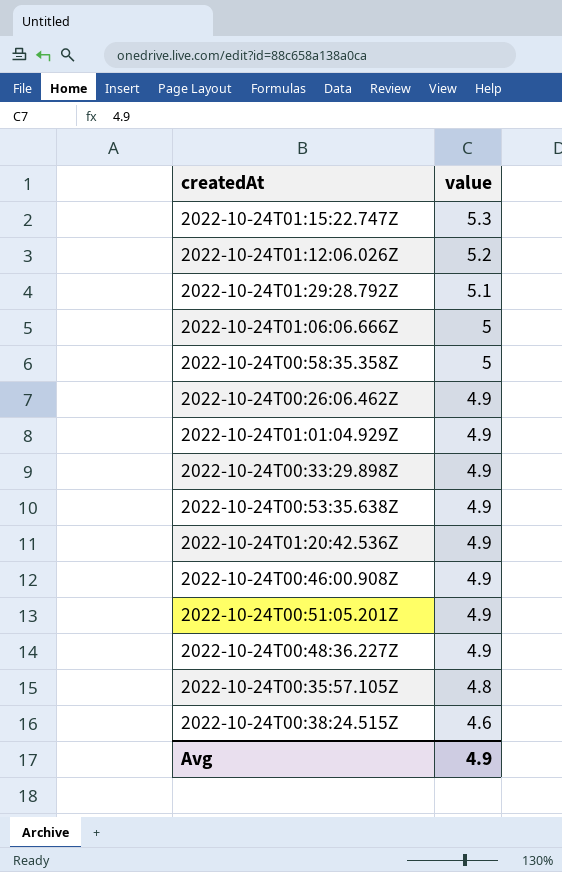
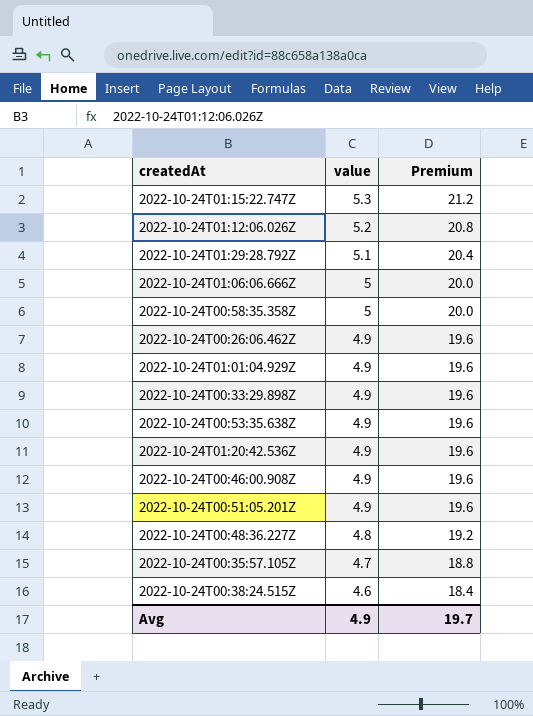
column Premium | formula: none -> [value] * 4
2022-10-24T00:48:36.227Z | value: 4.9 -> 4.8
2022-10-24T00:35:57.105Z | value: 4.8 -> 4.7

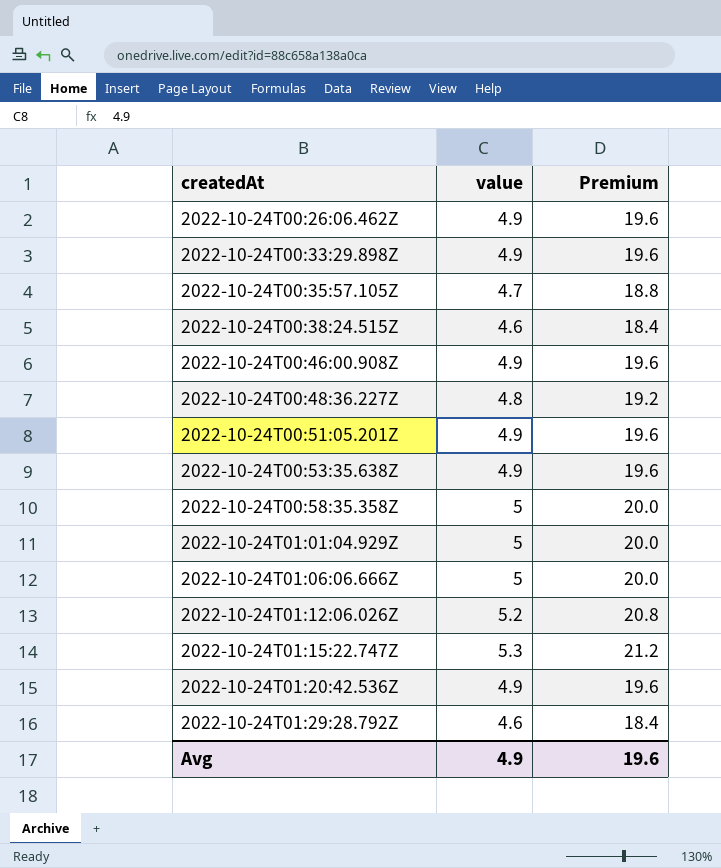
row order: value descending -> createdAt ascending
2022-10-24T01:01:04.929Z | value: 4.9 -> 5
2022-10-24T01:01:04.929Z | Premium: 19.6 -> 20.0
2022-10-24T01:29:28.792Z | value: 5.1 -> 4.6
2022-10-24T01:29:28.792Z | Premium: 20.4 -> 18.4
Avg | Premium: 19.7 -> 19.6

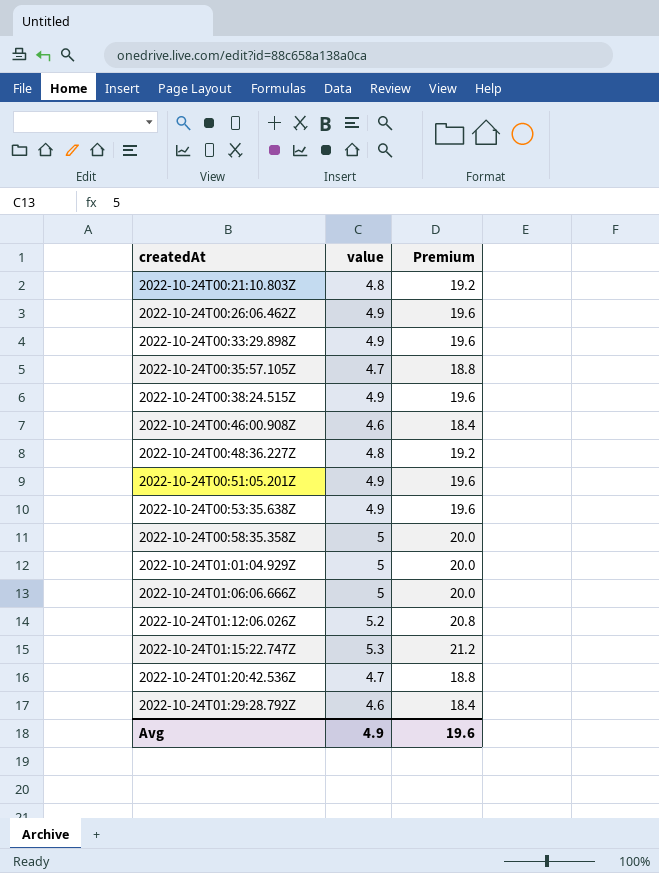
row 2022-10-24T00:21:10.803Z: none -> 4.8 | 19.2
2022-10-24T00:38:24.515Z | value: 4.6 -> 4.9
2022-10-24T00:38:24.515Z | Premium: 18.4 -> 19.6
2022-10-24T00:46:00.908Z | value: 4.9 -> 4.6
2022-10-24T00:46:00.908Z | Premium: 19.6 -> 18.4
2022-10-24T01:20:42.536Z | value: 4.9 -> 4.7
2022-10-24T01:20:42.536Z | Premium: 19.6 -> 18.8

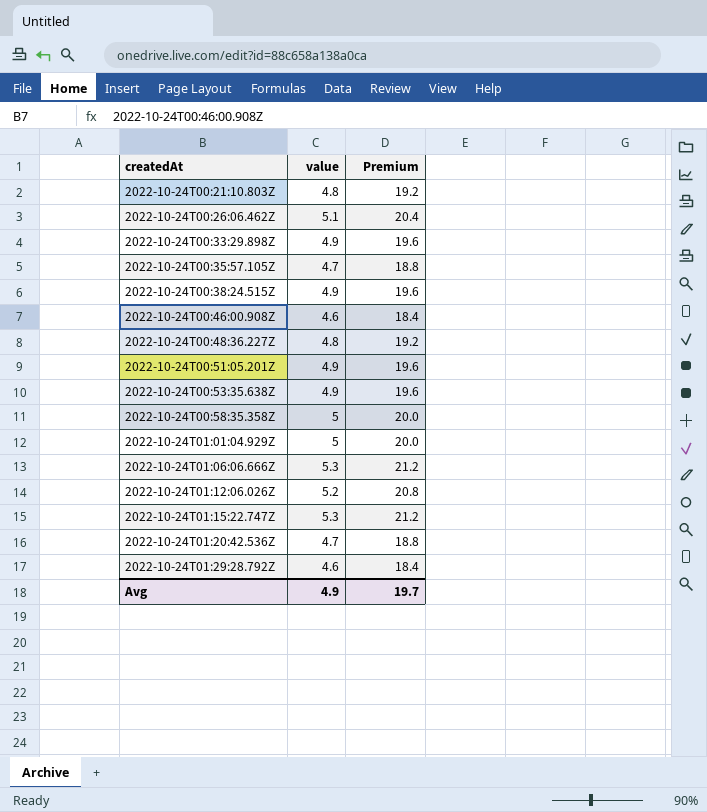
2022-10-24T00:26:06.462Z | value: 4.9 -> 5.1
2022-10-24T00:26:06.462Z | Premium: 19.6 -> 20.4
2022-10-24T01:06:06.666Z | value: 5 -> 5.3
2022-10-24T01:06:06.666Z | Premium: 20.0 -> 21.2
Avg | Premium: 19.6 -> 19.7

